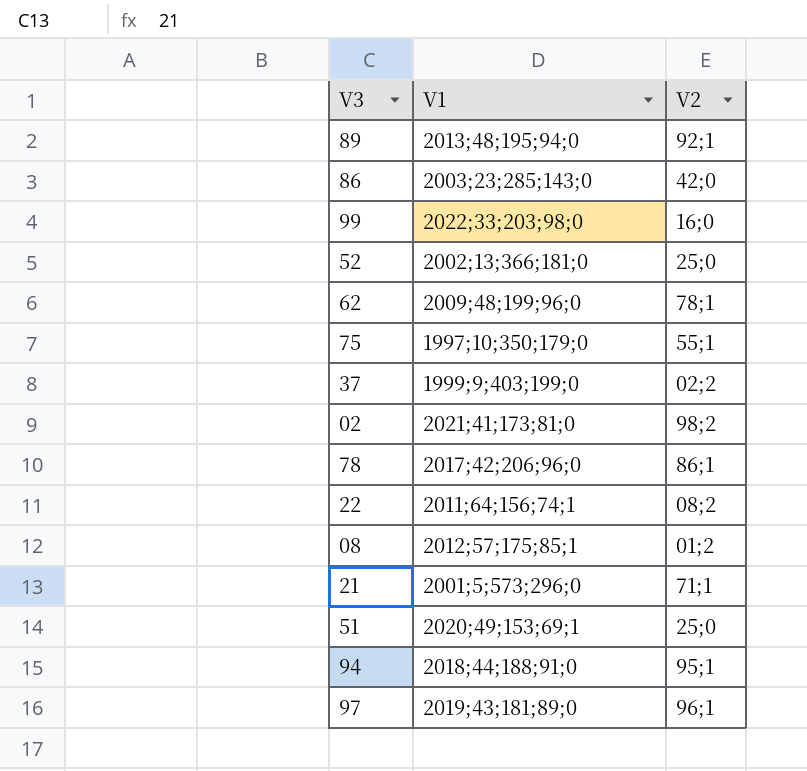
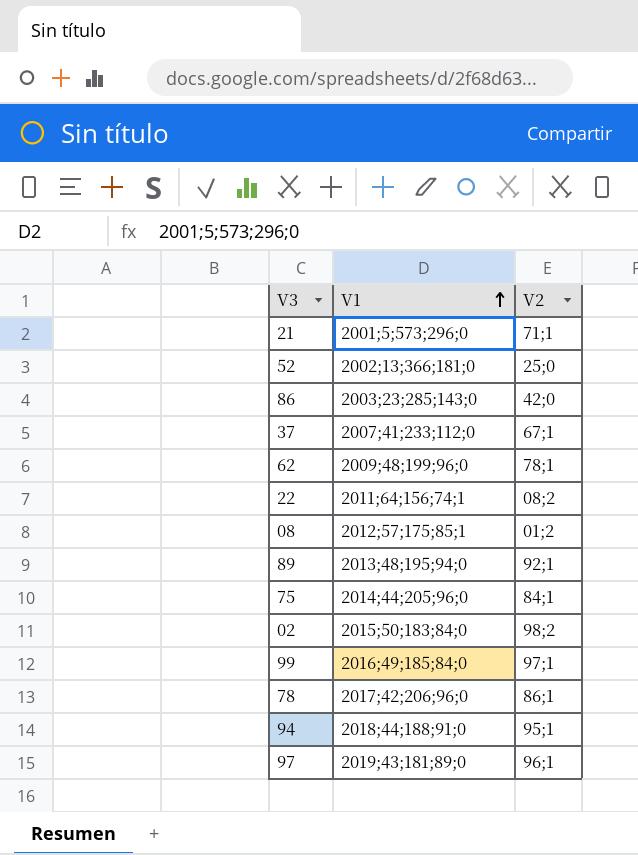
row order: none -> V1 ascending
row 51: 2020;49;153;69;1 | 25;0 -> none
37 | V1: 1999;9;403;199;0 -> 2007;41;233;112;0
37 | V2: 02;2 -> 67;1
75 | V1: 1997;10;350;179;0 -> 2014;44;205;96;0
75 | V2: 55;1 -> 84;1
02 | V1: 2021;41;173;81;0 -> 2015;50;183;84;0
99 | V1: 2022;33;203;98;0 -> 2016;49;185;84;0
99 | V2: 16;0 -> 97;1

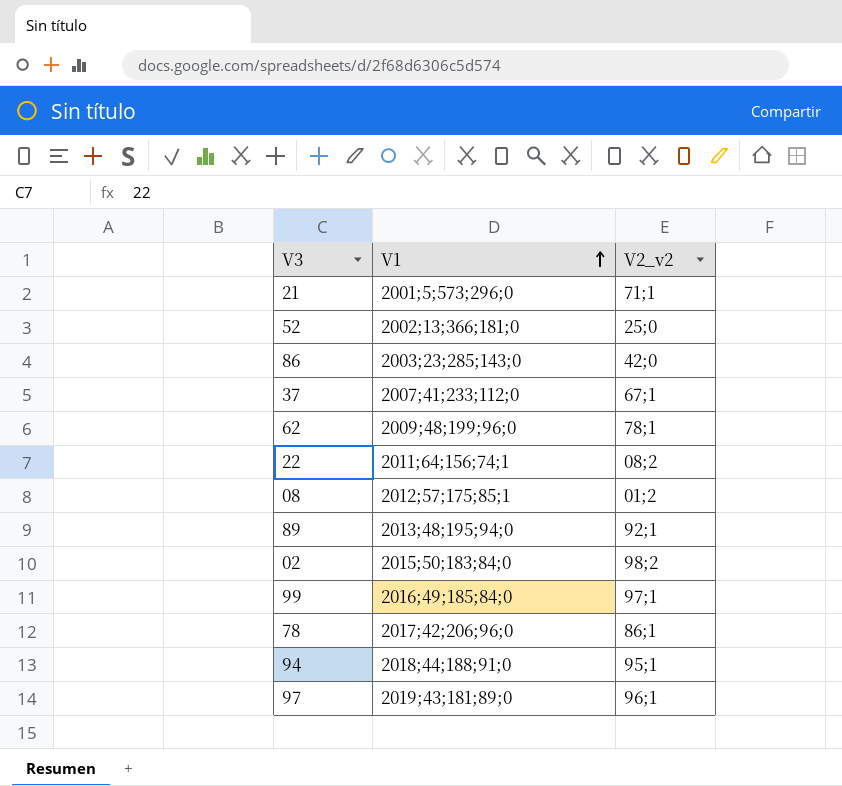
column name: V2 -> V2_v2
row 75: 2014;44;205;96;0 | 84;1 -> none

